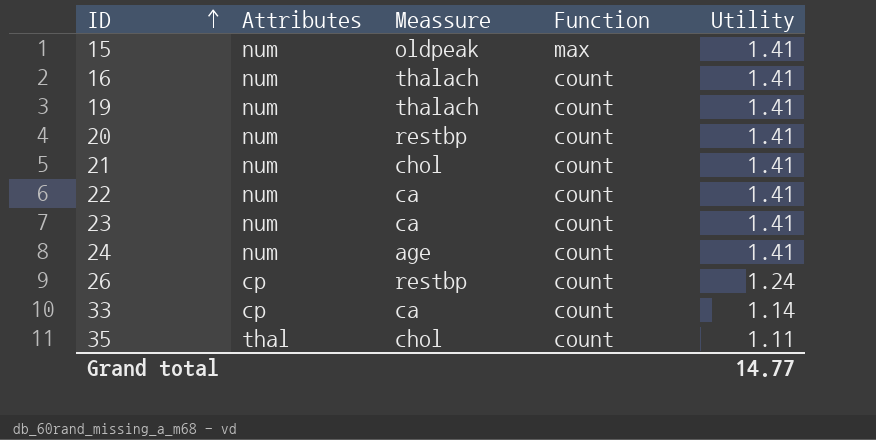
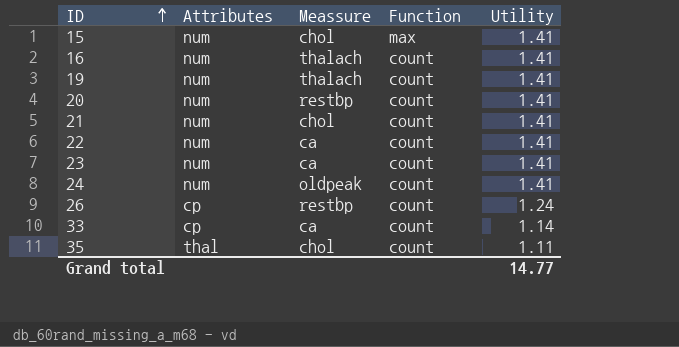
15 | Meassure: oldpeak -> chol
24 | Meassure: age -> oldpeak

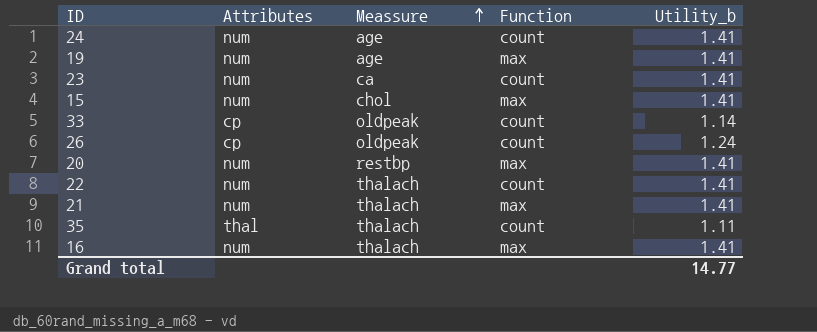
row order: ID ascending -> Meassure ascending
column name: Utility -> Utility_b
24 | Meassure: oldpeak -> age
19 | Meassure: thalach -> age
19 | Function: count -> max
33 | Meassure: ca -> oldpeak
26 | Meassure: restbp -> oldpeak
20 | Function: count -> max
22 | Meassure: ca -> thalach
21 | Meassure: chol -> thalach
21 | Function: count -> max
35 | Meassure: chol -> thalach
16 | Function: count -> max

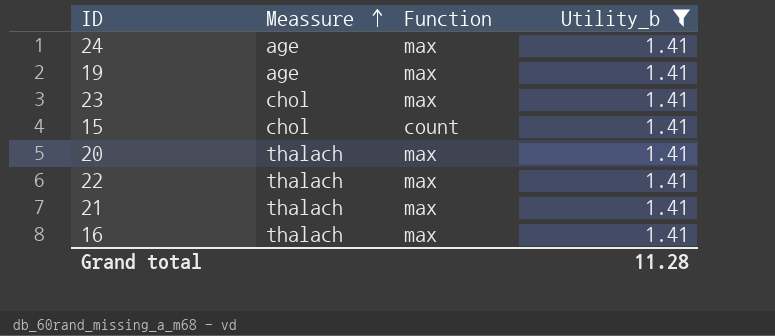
filter: none -> Utility_b = 1.41
column Attributes | position: 2 -> none
24 | Function: count -> max
23 | Meassure: ca -> chol
23 | Function: count -> max
15 | Function: max -> count
20 | Meassure: restbp -> thalach
22 | Function: count -> max
Grand total | Utility_b: 14.77 -> 11.28

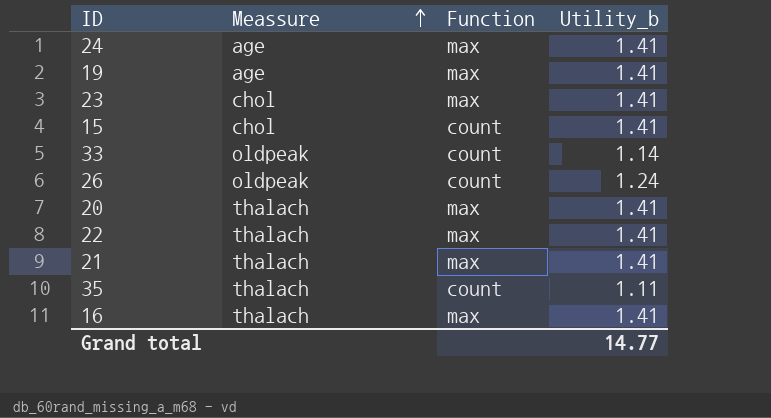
filter: Utility_b = 1.41 -> none
Grand total | Utility_b: 11.28 -> 14.77

